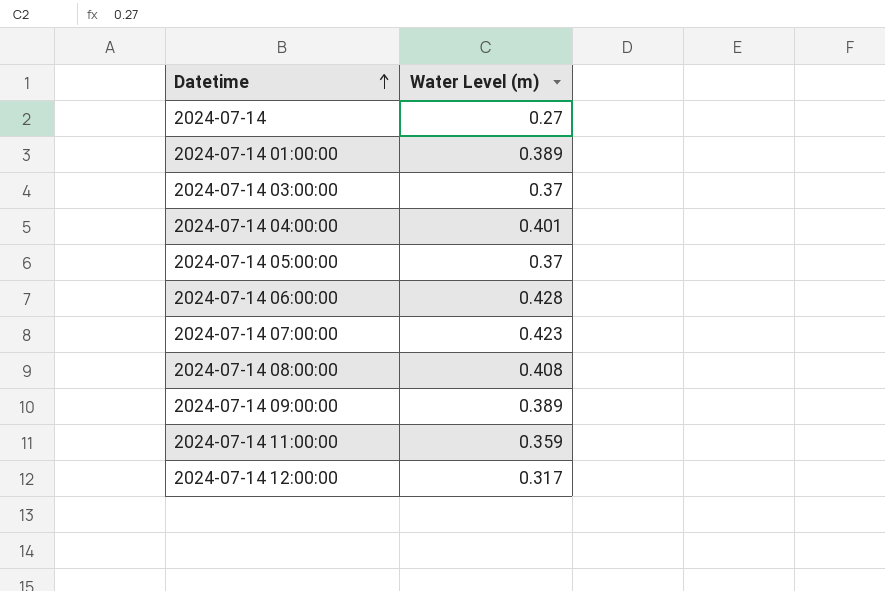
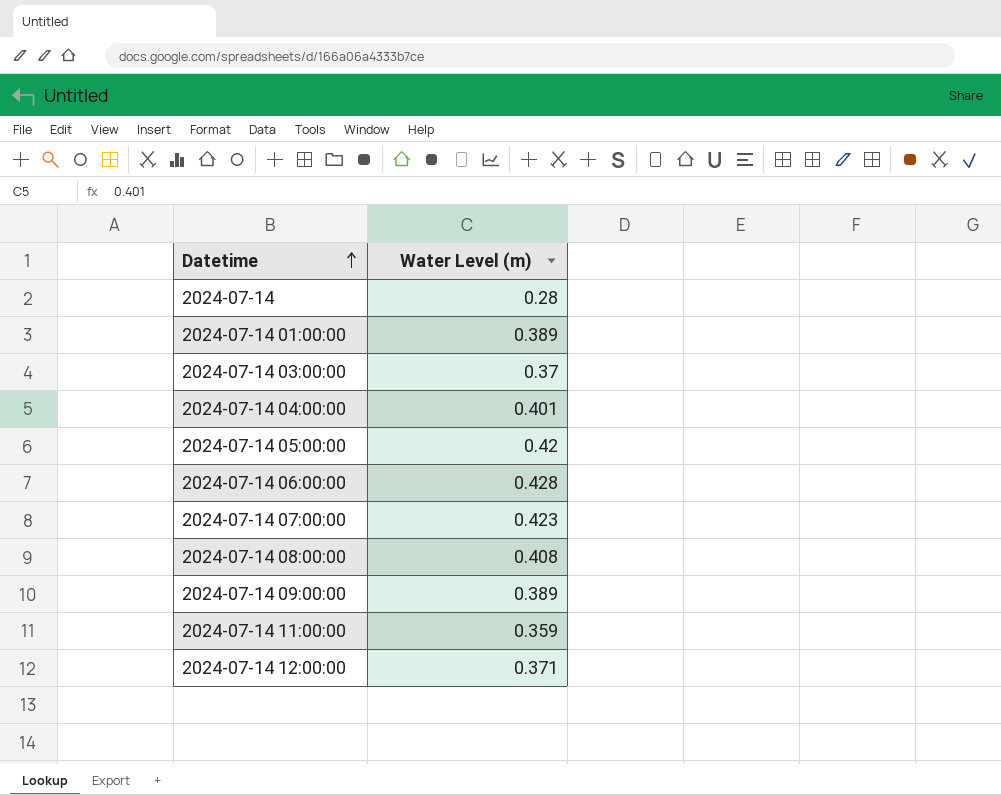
2024-07-14 | Water Level (m): 0.27 -> 0.28
2024-07-14 05:00:00 | Water Level (m): 0.37 -> 0.42
2024-07-14 12:00:00 | Water Level (m): 0.317 -> 0.371

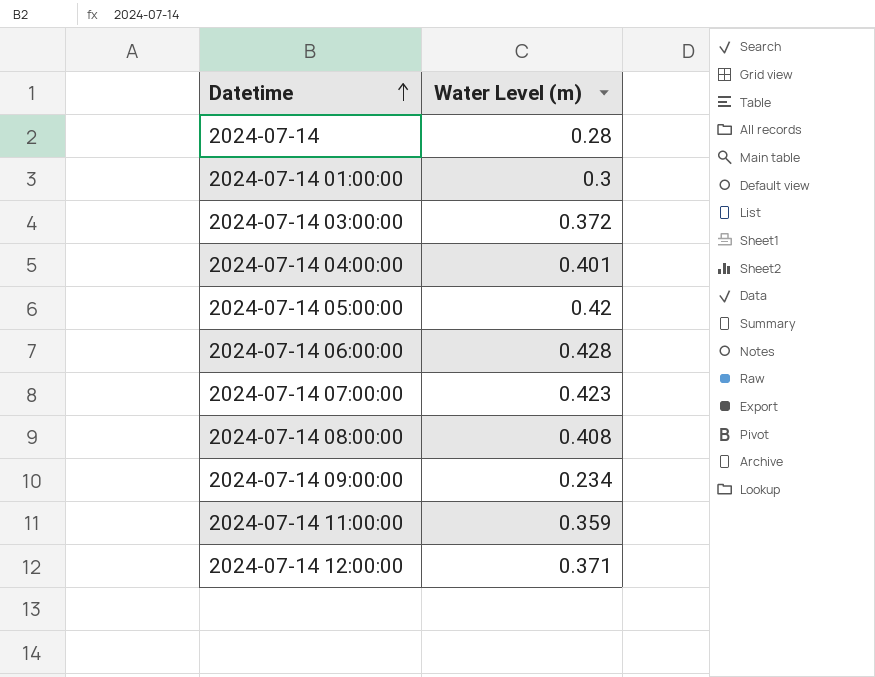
2024-07-14 01:00:00 | Water Level (m): 0.389 -> 0.3
2024-07-14 03:00:00 | Water Level (m): 0.37 -> 0.372
2024-07-14 09:00:00 | Water Level (m): 0.389 -> 0.234

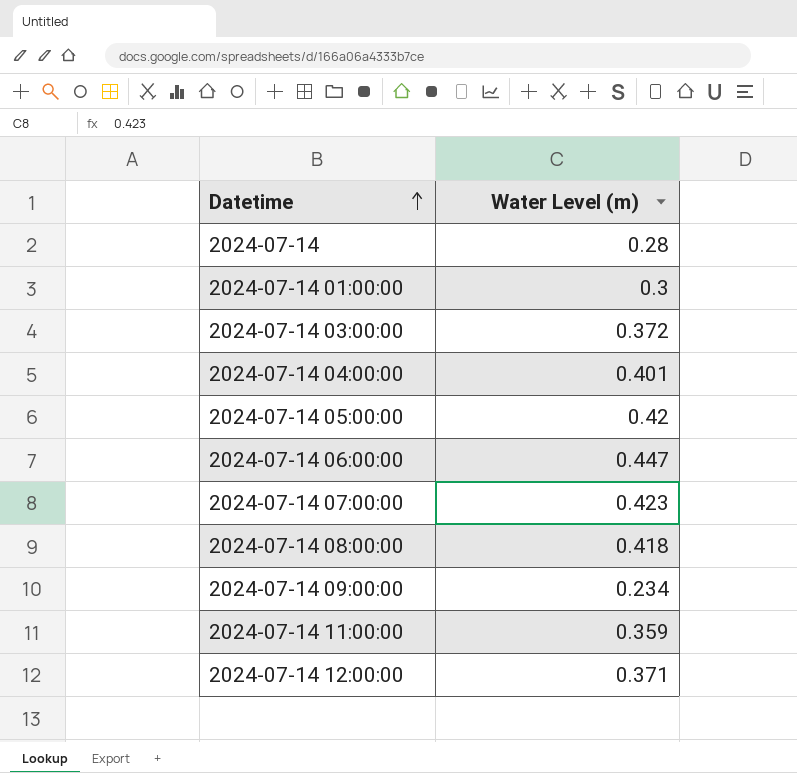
2024-07-14 06:00:00 | Water Level (m): 0.428 -> 0.447
2024-07-14 08:00:00 | Water Level (m): 0.408 -> 0.418

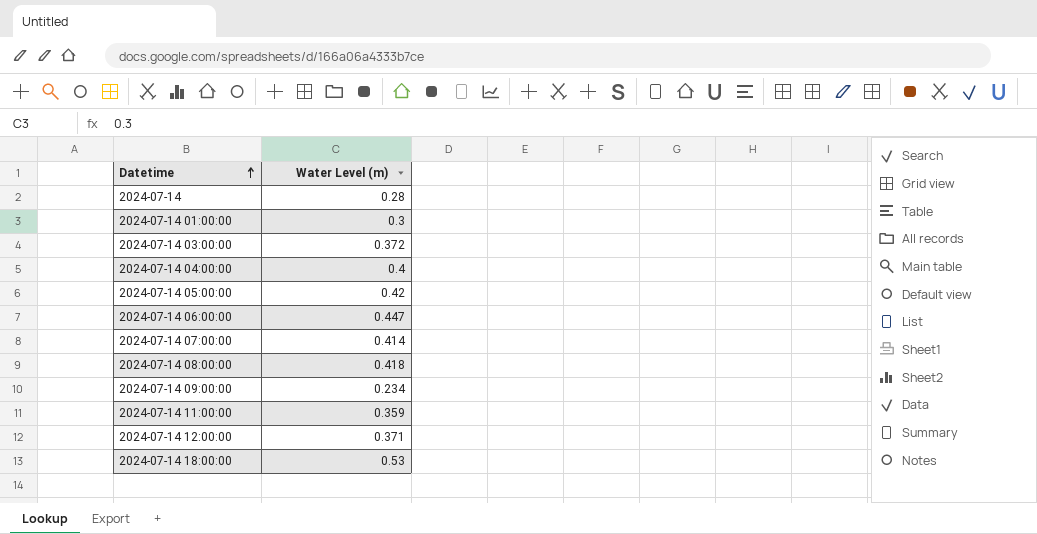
2024-07-14 04:00:00 | Water Level (m): 0.401 -> 0.4
2024-07-14 07:00:00 | Water Level (m): 0.423 -> 0.414
row 2024-07-14 18:00:00: none -> 0.53

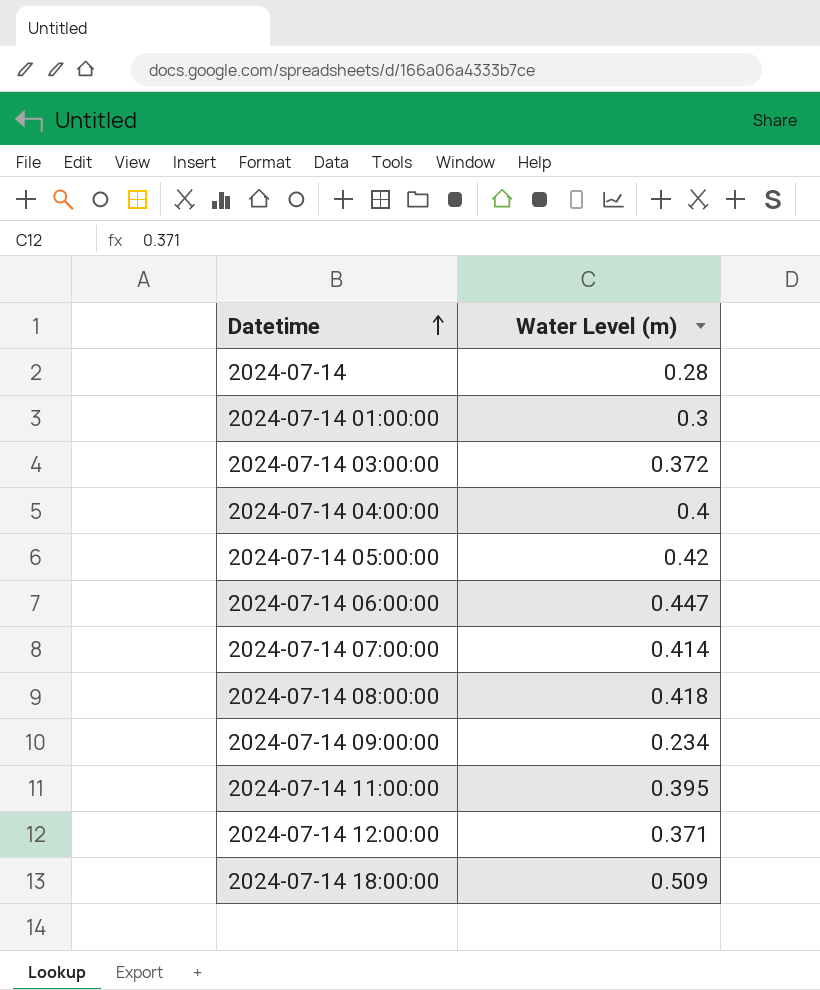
2024-07-14 11:00:00 | Water Level (m): 0.359 -> 0.395
2024-07-14 18:00:00 | Water Level (m): 0.53 -> 0.509

